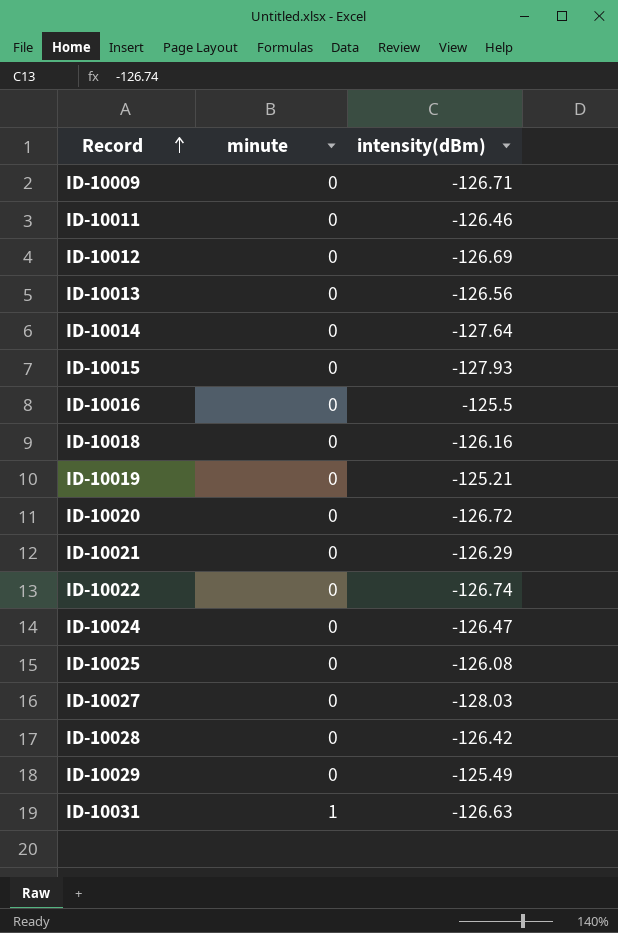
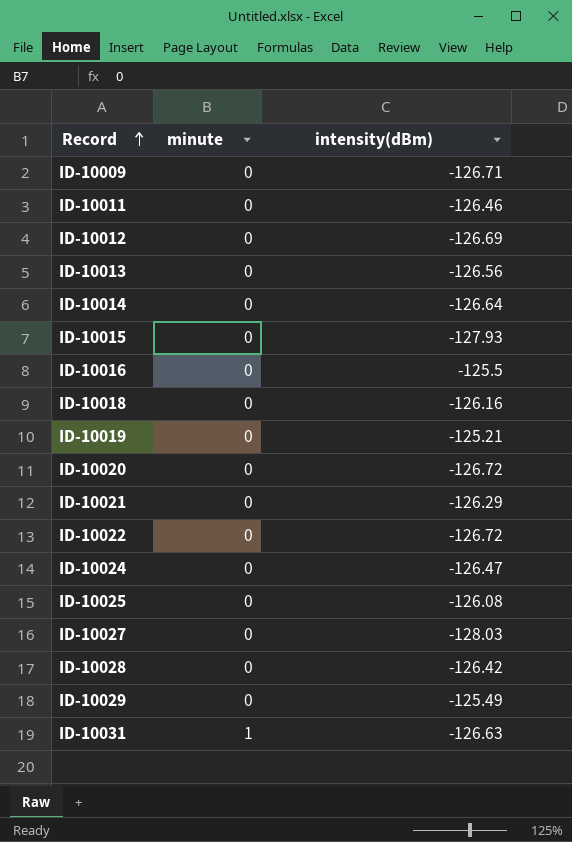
ID-10014 | intensity(dBm): -127.64 -> -126.64
ID-10022 | intensity(dBm): -126.74 -> -126.72

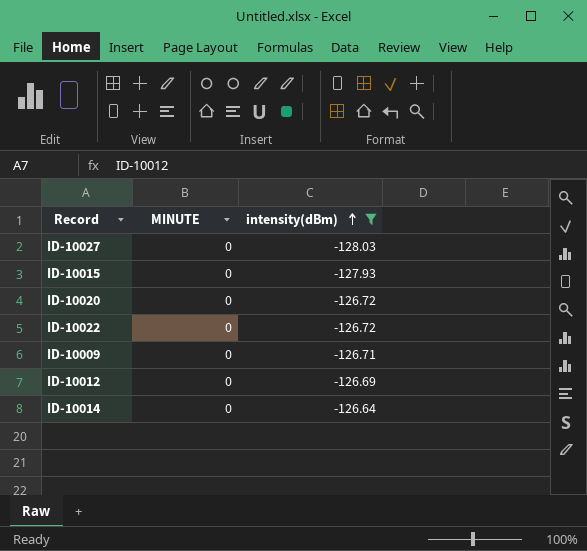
filter: none -> intensity(dBm) <= -126.64
row order: Record ascending -> intensity(dBm) ascending
column name: minute -> MINUTE

